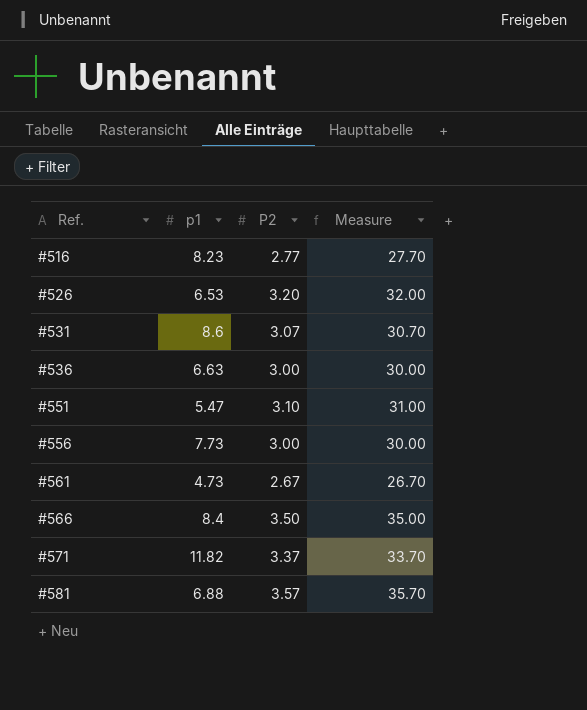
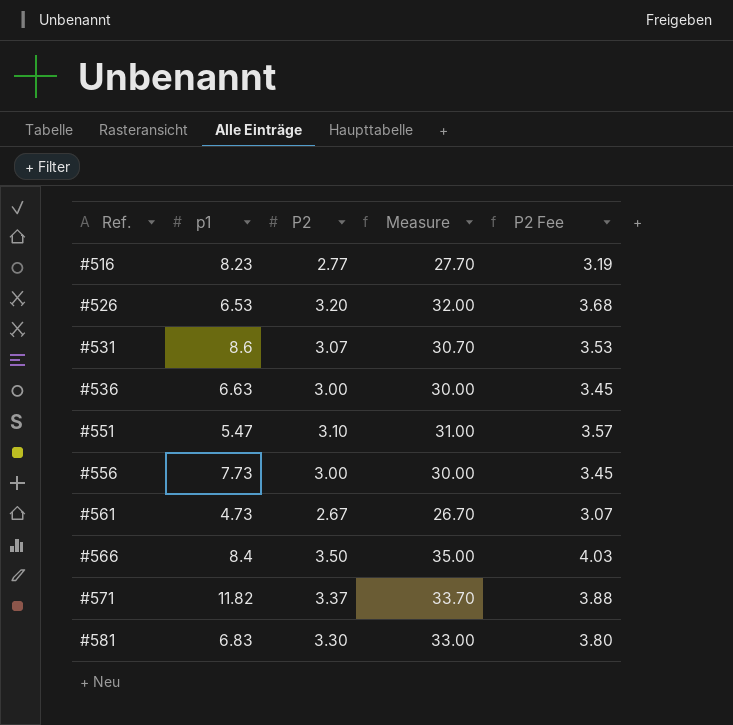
column P2 Fee | formula: none -> [P2] * 1.15
#581 | p1: 6.88 -> 6.83
#581 | P2: 3.57 -> 3.30
#581 | Measure: 35.70 -> 33.00

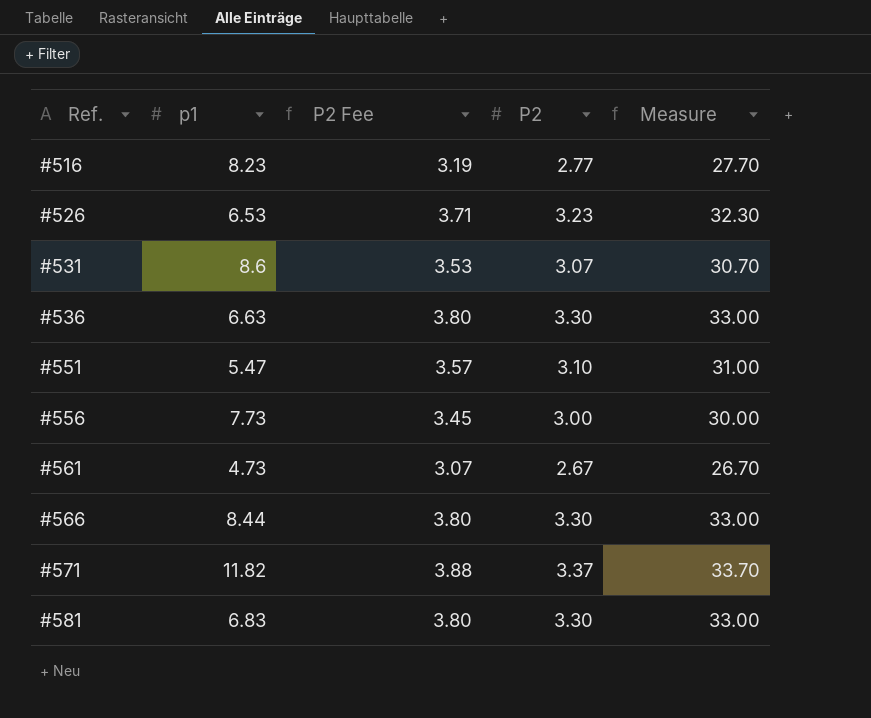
column P2 Fee | position: 5 -> 3
#526 | P2 Fee: 3.68 -> 3.71
#526 | P2: 3.20 -> 3.23
#526 | Measure: 32.00 -> 32.30
#536 | P2 Fee: 3.45 -> 3.80
#536 | P2: 3.00 -> 3.30
#536 | Measure: 30.00 -> 33.00
#566 | p1: 8.4 -> 8.44
#566 | P2 Fee: 4.03 -> 3.80
#566 | P2: 3.50 -> 3.30
#566 | Measure: 35.00 -> 33.00

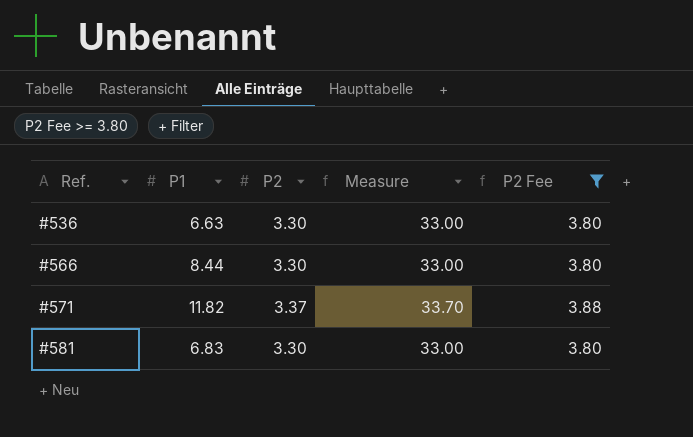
filter: none -> P2 Fee >= 3.80
column name: p1 -> P1
column P2 Fee | position: 3 -> 5

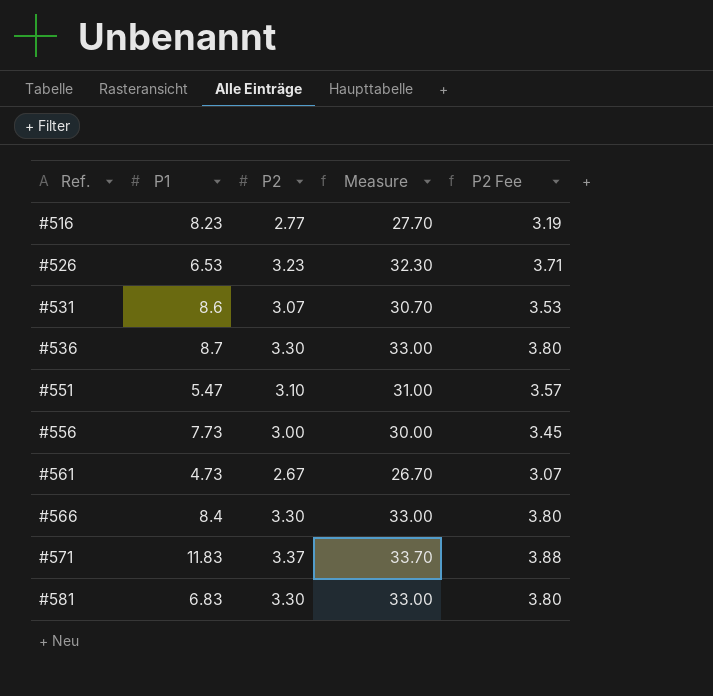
filter: P2 Fee >= 3.80 -> none
#536 | P1: 6.63 -> 8.7
#566 | P1: 8.44 -> 8.4
#571 | P1: 11.82 -> 11.83

